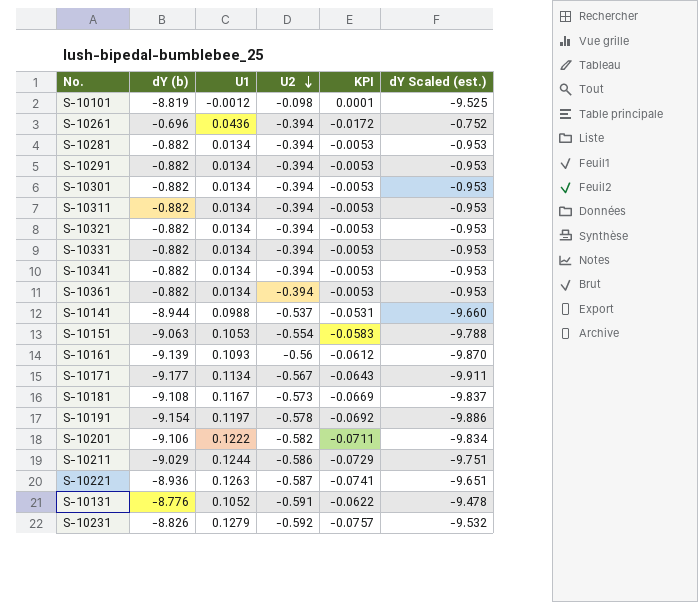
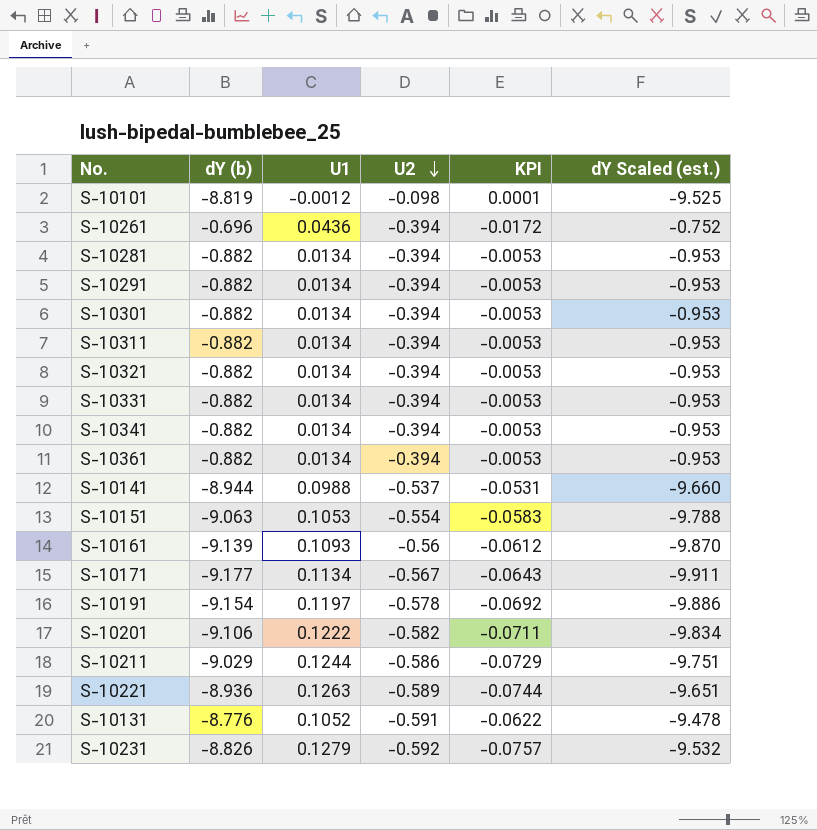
row S-10181: -9.108 | 0.1167 | -0.573 | -0.0669 | -9.837 -> none
S-10221 | U2: -0.587 -> -0.589
S-10221 | KPI: -0.0741 -> -0.0744

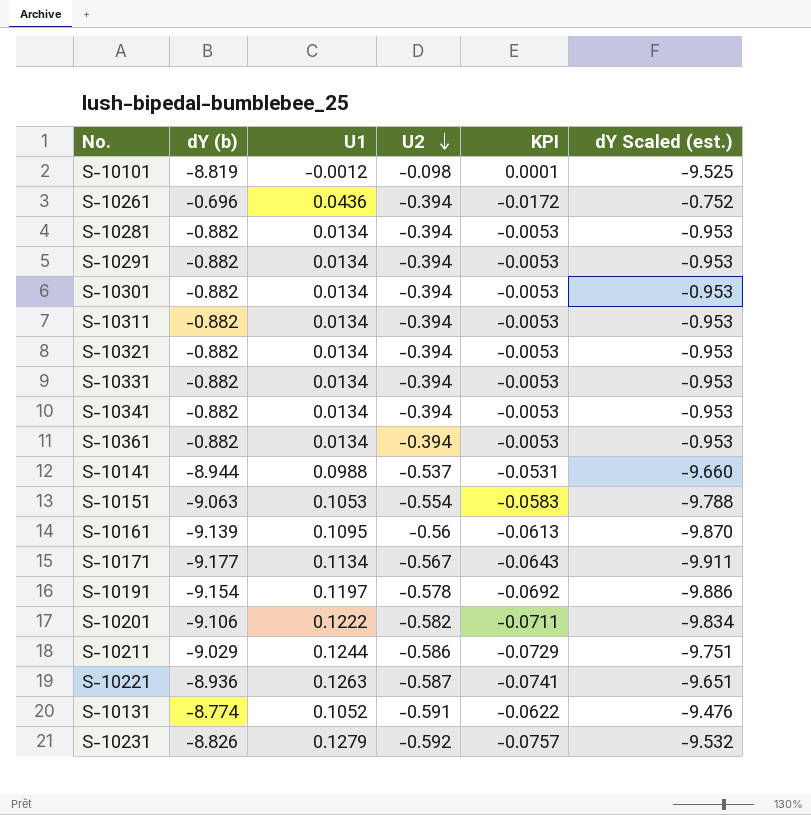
S-10161 | U1: 0.1093 -> 0.1095
S-10161 | KPI: -0.0612 -> -0.0613
S-10221 | U2: -0.589 -> -0.587
S-10221 | KPI: -0.0744 -> -0.0741
S-10131 | dY (b): -8.776 -> -8.774
S-10131 | dY Scaled (est.): -9.478 -> -9.476

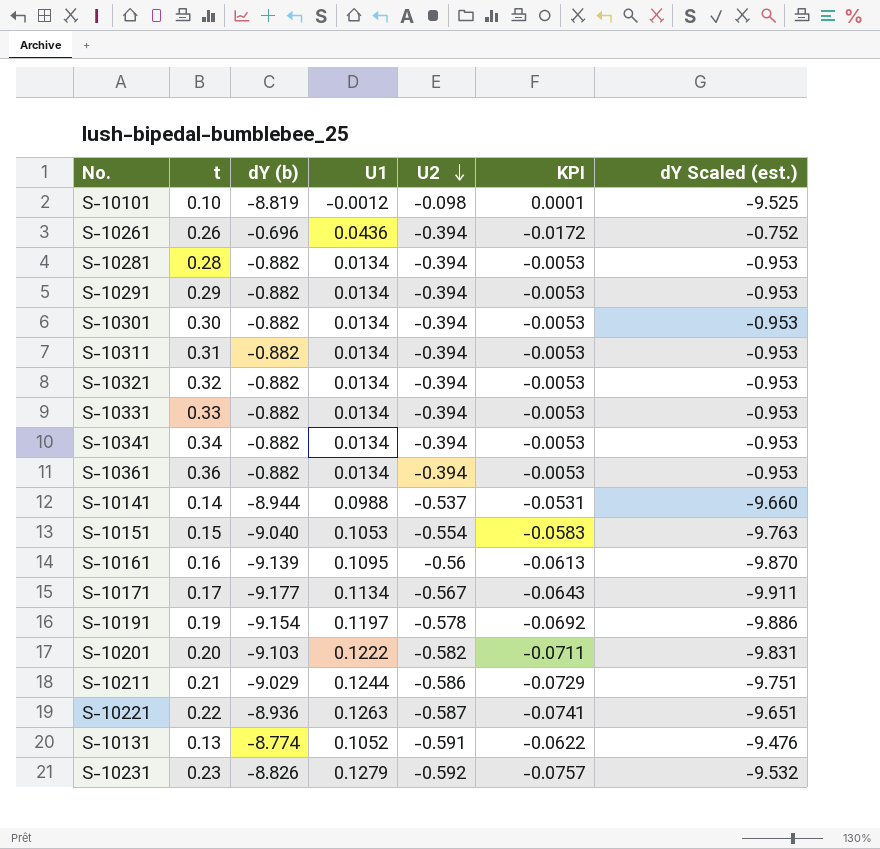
column t | position: none -> 2
S-10151 | dY (b): -9.063 -> -9.040
S-10151 | dY Scaled (est.): -9.788 -> -9.763
S-10201 | dY (b): -9.106 -> -9.103
S-10201 | dY Scaled (est.): -9.834 -> -9.831

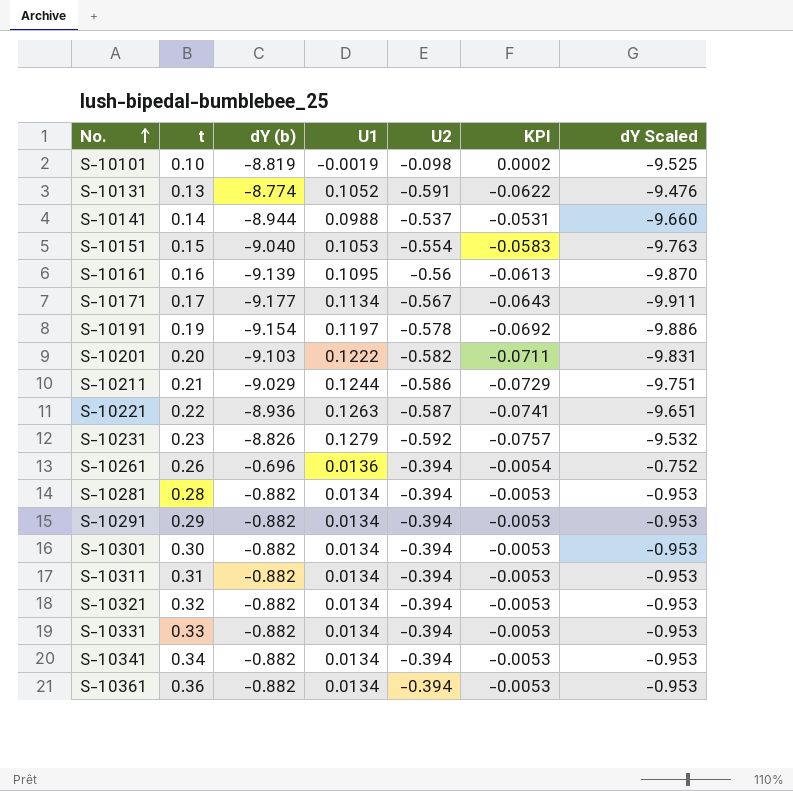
row order: U2 descending -> No. ascending
column name: dY Scaled (est.) -> dY Scaled
S-10101 | U1: -0.0012 -> -0.0019
S-10101 | KPI: 0.0001 -> 0.0002
S-10261 | U1: 0.0436 -> 0.0136
S-10261 | KPI: -0.0172 -> -0.0054

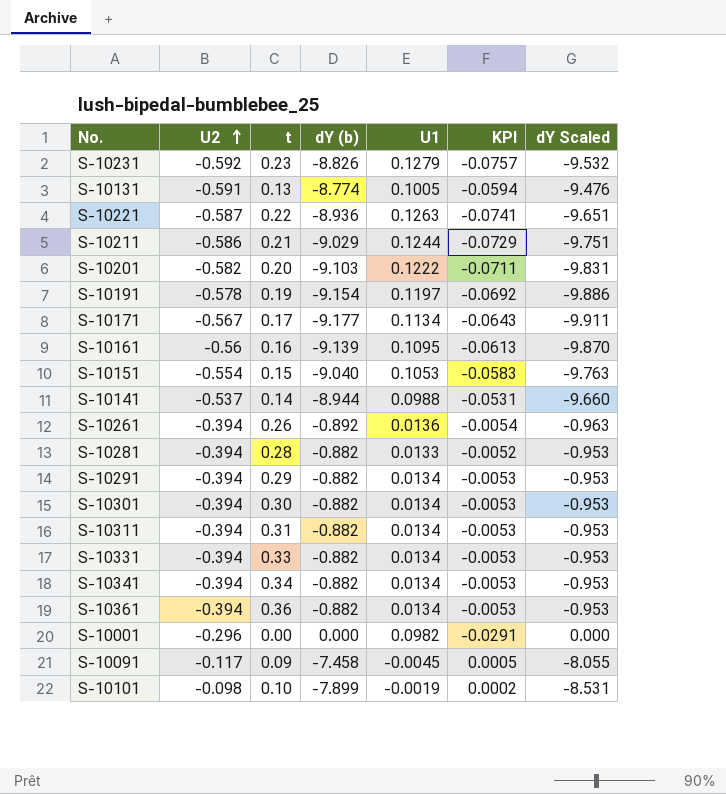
row order: No. ascending -> U2 ascending
column U2 | position: 5 -> 2
row S-10321: 0.32 | -0.882 | 0.0134 | -0.394 | -0.0053 | -0.953 -> none
S-10131 | U1: 0.1052 -> 0.1005
S-10131 | KPI: -0.0622 -> -0.0594
S-10261 | dY (b): -0.696 -> -0.892
S-10261 | dY Scaled: -0.752 -> -0.963
S-10281 | U1: 0.0134 -> 0.0133
S-10281 | KPI: -0.0053 -> -0.0052
row S-10001: none -> -0.296 | 0.00 | 0.000 | 0.0982 | -0.0291 | 0.000
row S-10091: none -> -0.117 | 0.09 | -7.458 | -0.0045 | 0.0005 | -8.055
S-10101 | dY (b): -8.819 -> -7.899
S-10101 | dY Scaled: -9.525 -> -8.531

